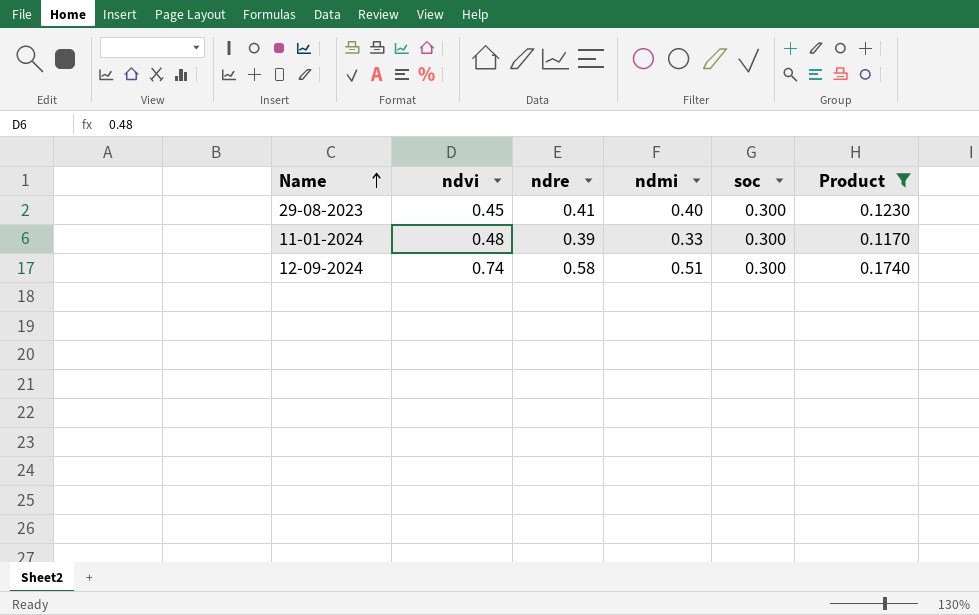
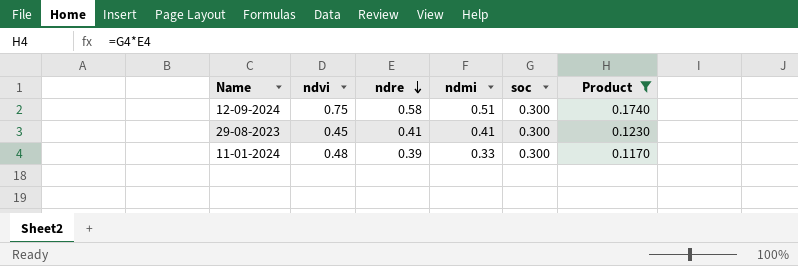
row order: Name ascending -> ndre descending
12-09-2024 | ndvi: 0.74 -> 0.75
29-08-2023 | ndmi: 0.40 -> 0.41

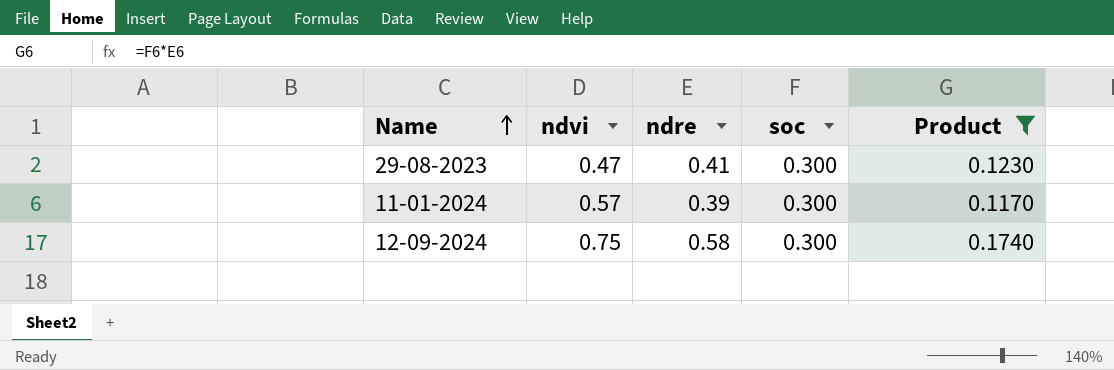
row order: ndre descending -> Name ascending
column ndmi | position: 4 -> none
29-08-2023 | ndvi: 0.45 -> 0.47
11-01-2024 | ndvi: 0.48 -> 0.57

